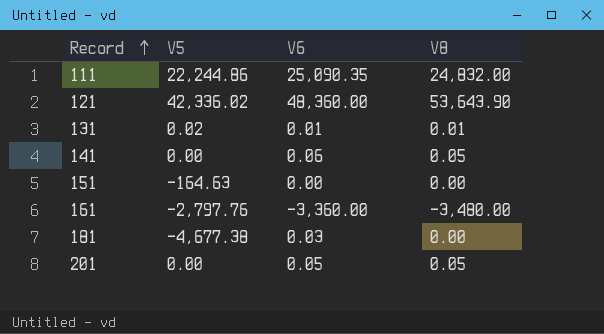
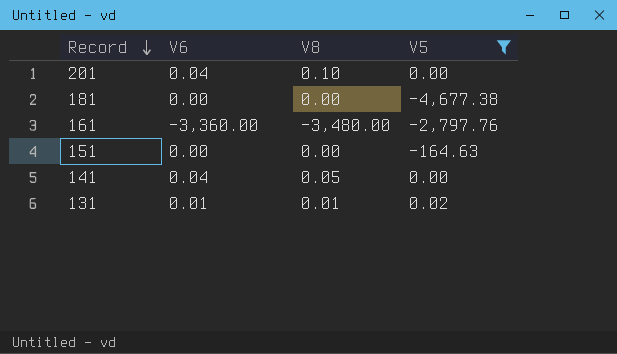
filter: none -> V5 <= 0.02
row order: Record ascending -> Record descending
column V5 | position: 2 -> 4
201 | V6: 0.05 -> 0.04
201 | V8: 0.05 -> 0.10
181 | V6: 0.03 -> 0.00
141 | V6: 0.06 -> 0.04

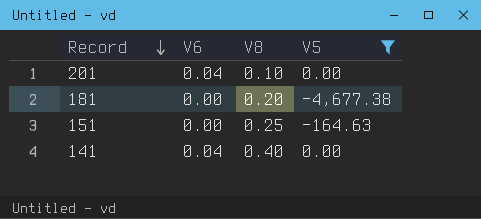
row 161: -3,360.00 | -3,480.00 | -2,797.76 -> none
row 131: 0.01 | 0.01 | 0.02 -> none
181 | V8: 0.00 -> 0.20
151 | V8: 0.00 -> 0.25
141 | V8: 0.05 -> 0.40

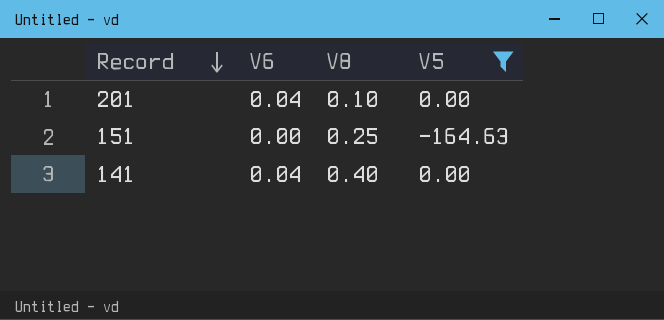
row 181: 0.00 | 0.20 | -4,677.38 -> none

